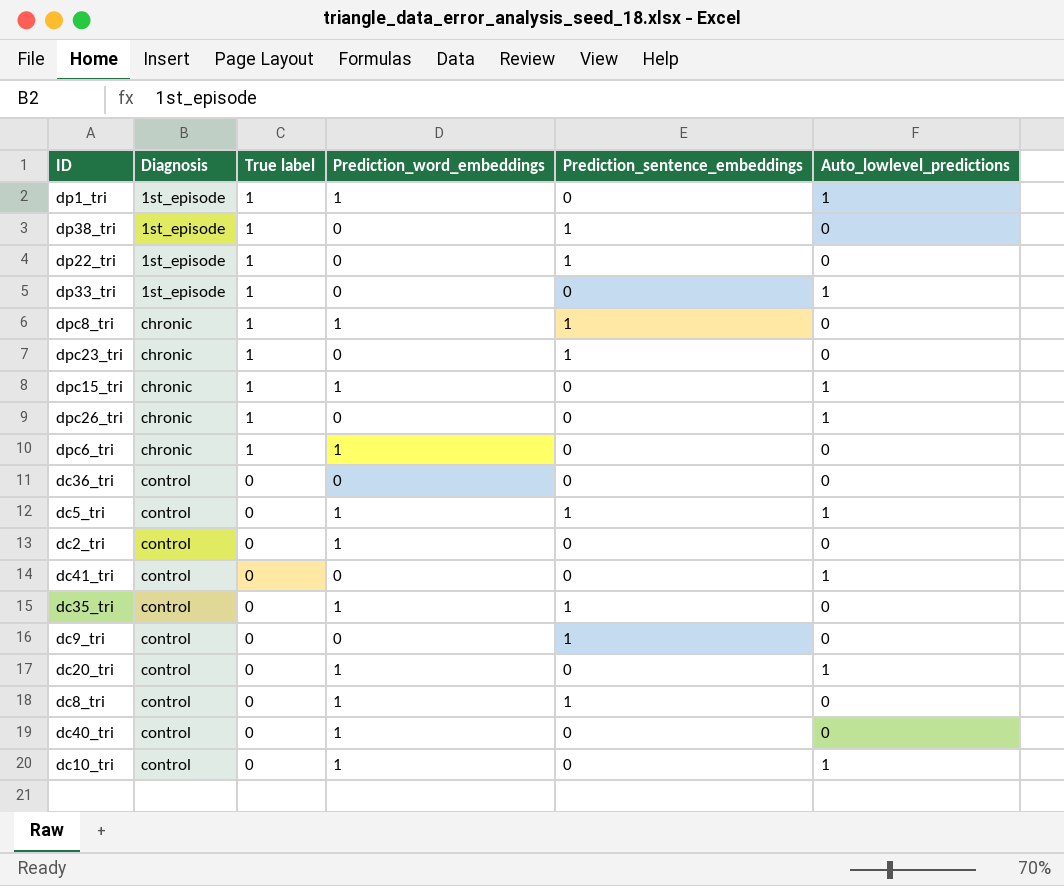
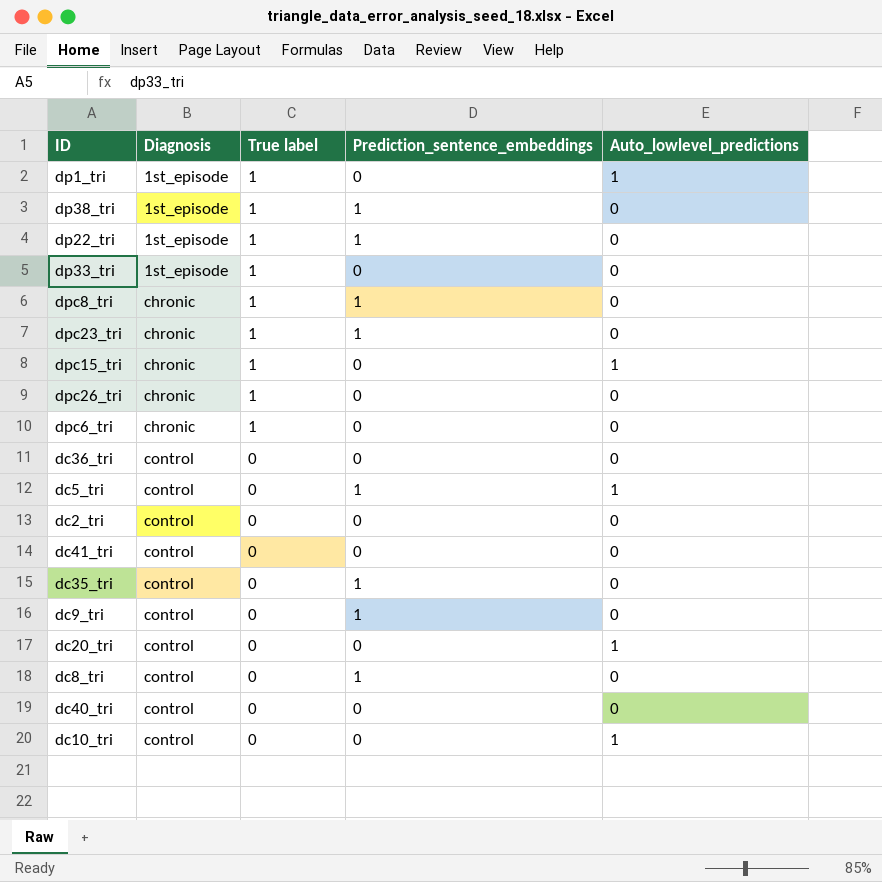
column Prediction_word_embeddings | position: 4 -> none
dp33_tri | Auto_lowlevel_predictions: 1 -> 0
dpc26_tri | Auto_lowlevel_predictions: 1 -> 0
dc41_tri | Auto_lowlevel_predictions: 1 -> 0

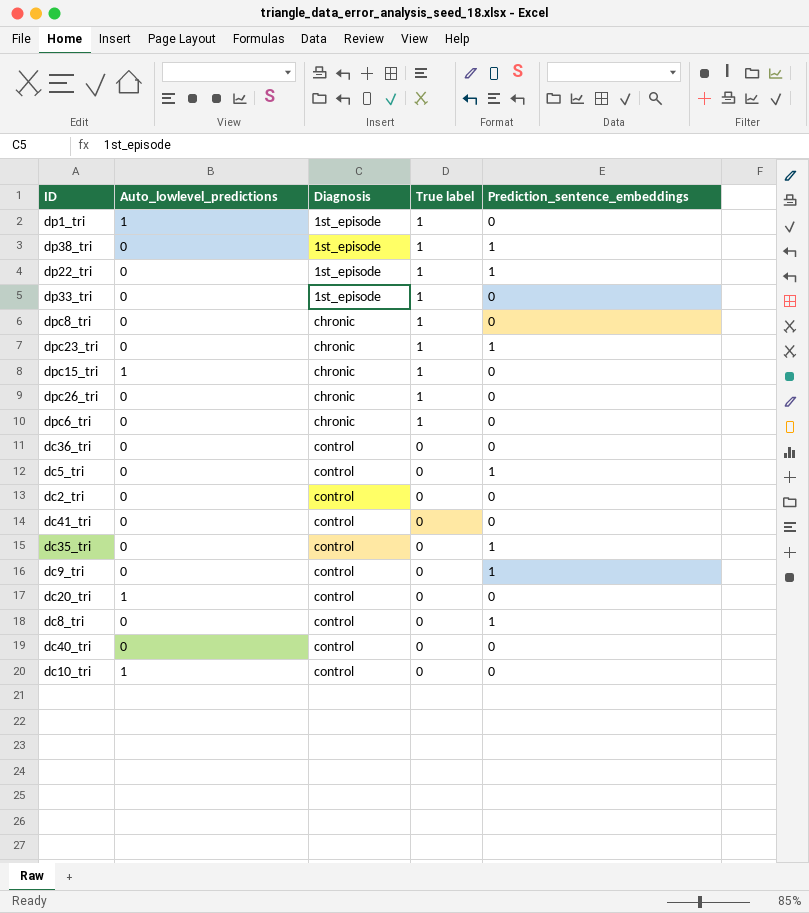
column Auto_lowlevel_predictions | position: 5 -> 2
dpc8_tri | Prediction_sentence_embeddings: 1 -> 0
dc5_tri | Auto_lowlevel_predictions: 1 -> 0

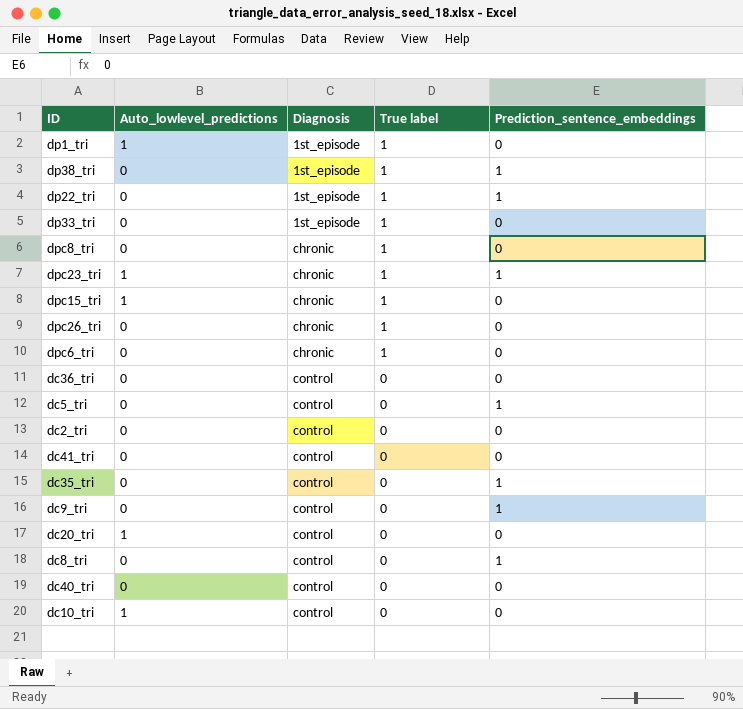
dpc23_tri | Auto_lowlevel_predictions: 0 -> 1

